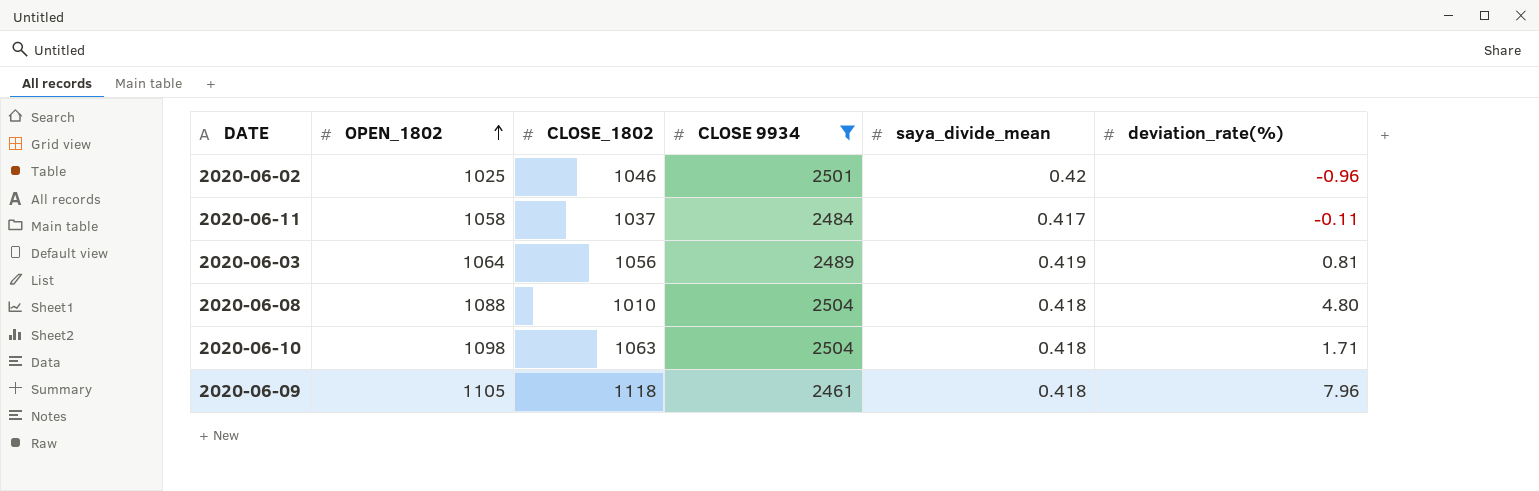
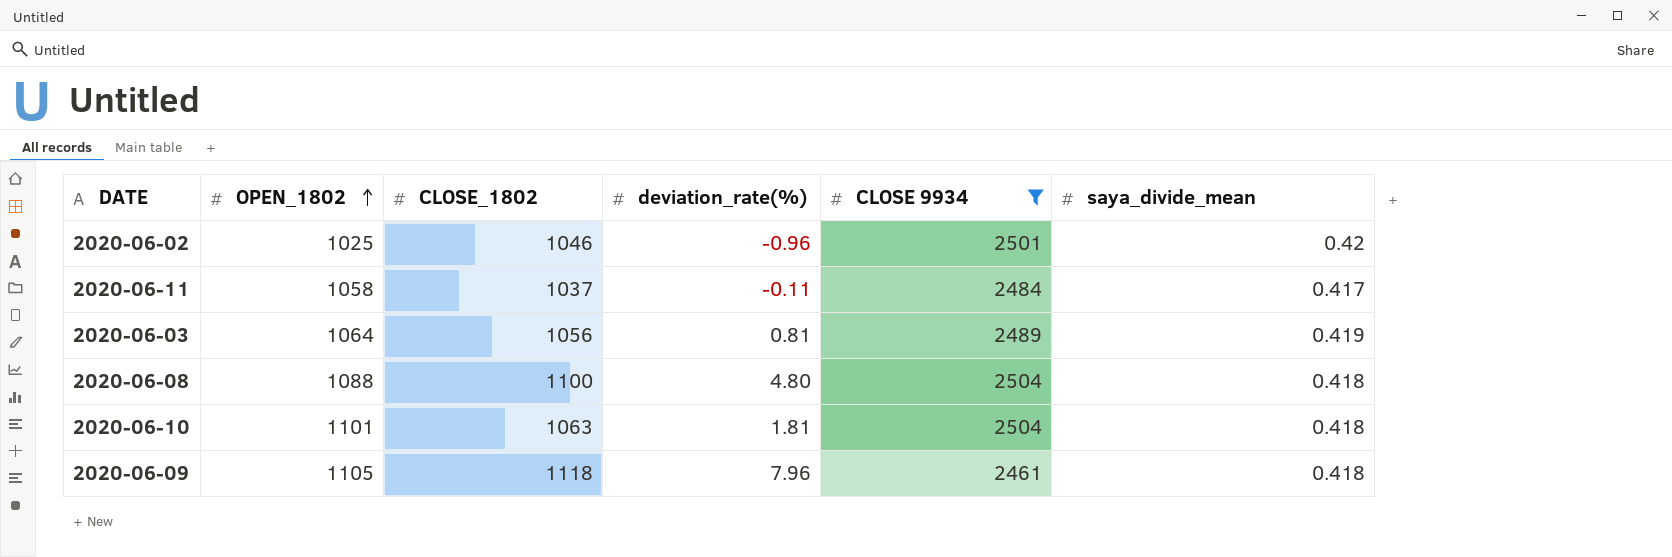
column deviation_rate(%) | position: 6 -> 4
2020-06-08 | CLOSE_1802: 1010 -> 1100
2020-06-10 | OPEN_1802: 1098 -> 1101
2020-06-10 | deviation_rate(%): 1.71 -> 1.81

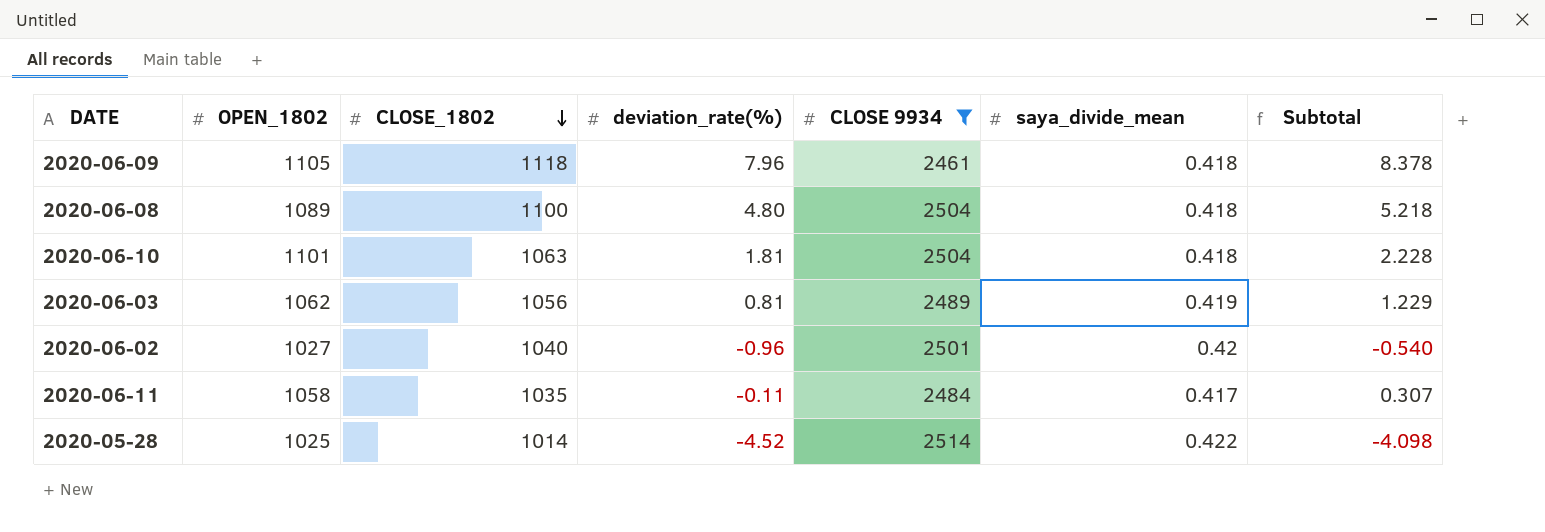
row order: OPEN_1802 ascending -> CLOSE_1802 descending
column Subtotal | formula: none -> [deviation_rate(%)] + [saya_divide_mean]
2020-06-08 | OPEN_1802: 1088 -> 1089
2020-06-03 | OPEN_1802: 1064 -> 1062
2020-06-02 | OPEN_1802: 1025 -> 1027
2020-06-02 | CLOSE_1802: 1046 -> 1040
2020-06-11 | CLOSE_1802: 1037 -> 1035
row 2020-05-28: none -> 1025 | 1014 | -4.52 | 2514 | 0.422 | -4.098

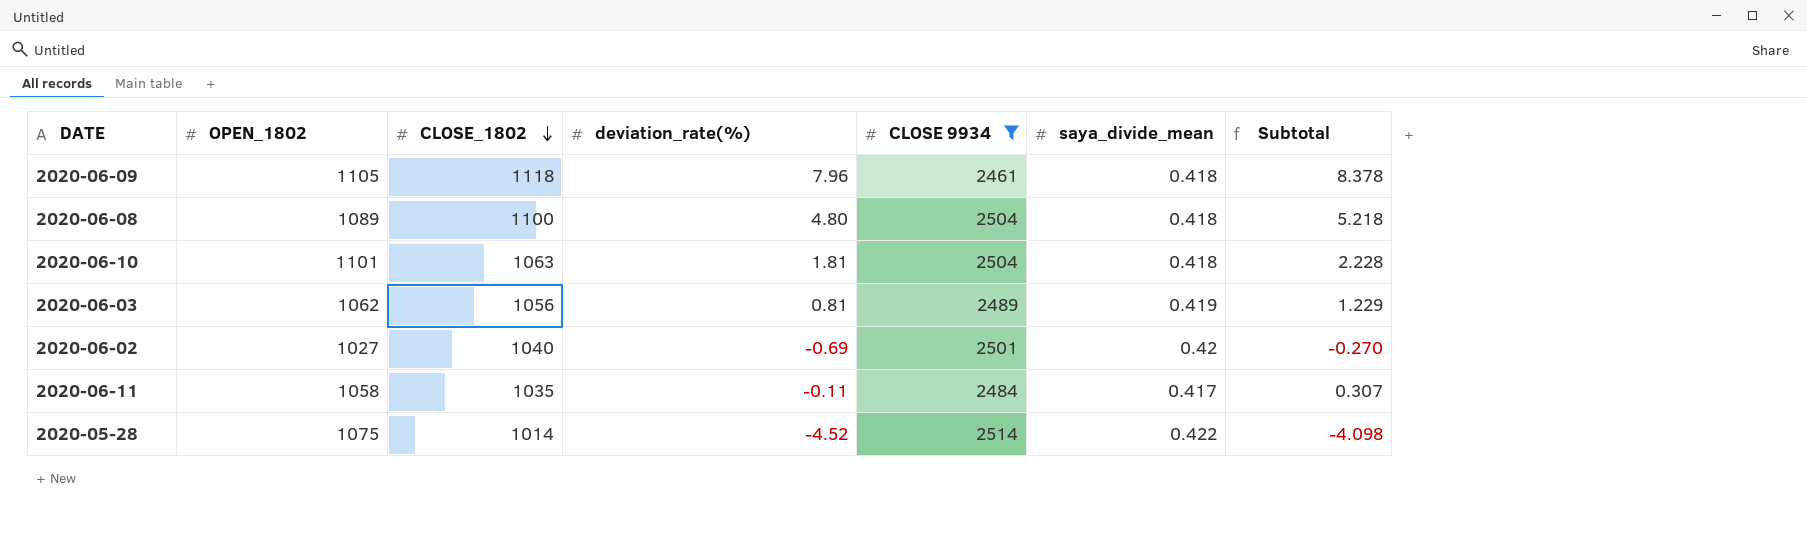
2020-06-02 | deviation_rate(%): -0.96 -> -0.69
2020-06-02 | Subtotal: -0.540 -> -0.270
2020-05-28 | OPEN_1802: 1025 -> 1075

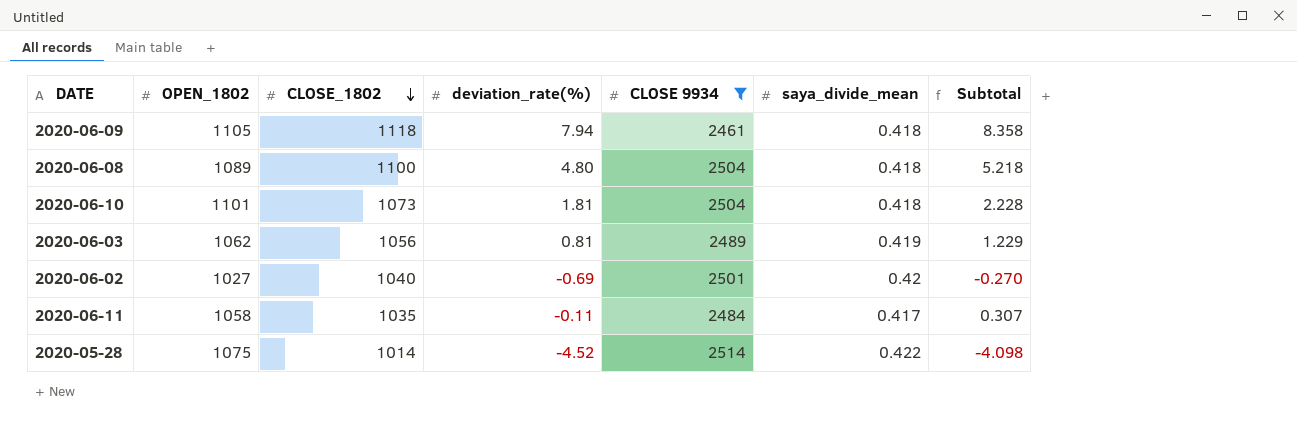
2020-06-09 | deviation_rate(%): 7.96 -> 7.94
2020-06-09 | Subtotal: 8.378 -> 8.358
2020-06-10 | CLOSE_1802: 1063 -> 1073

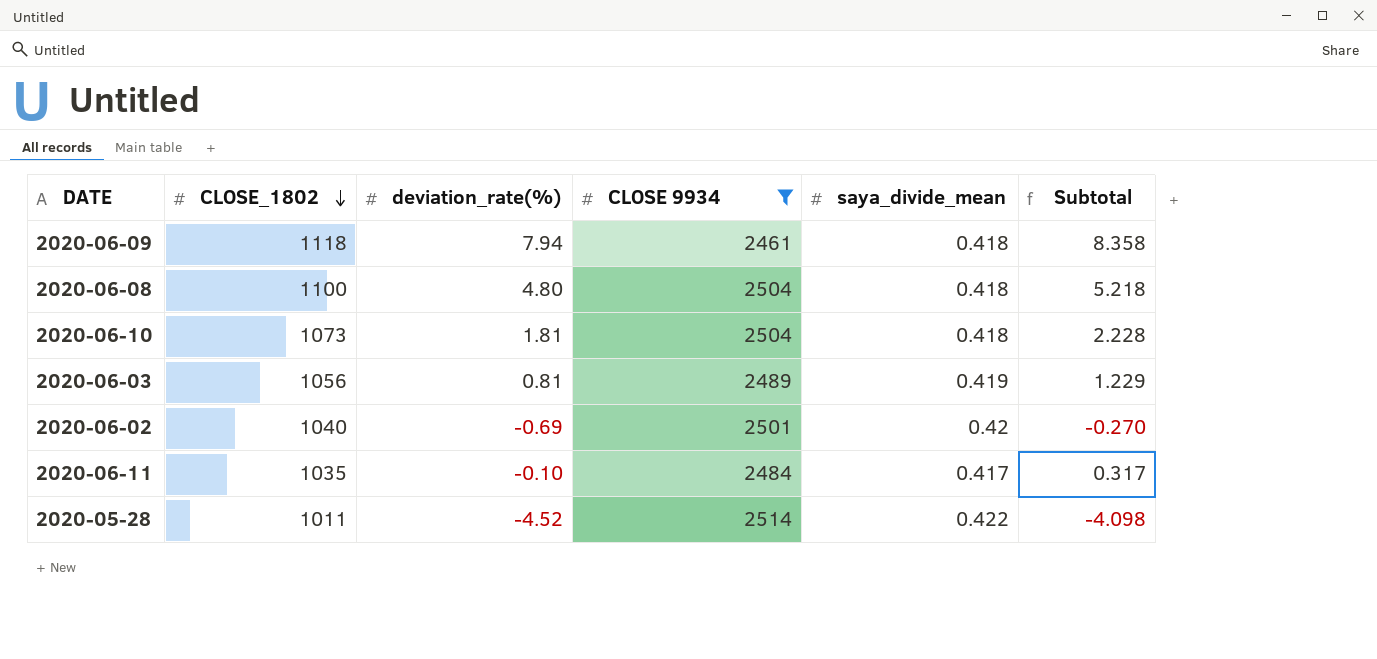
column OPEN_1802 | position: 2 -> none
2020-06-11 | deviation_rate(%): -0.11 -> -0.10
2020-06-11 | Subtotal: 0.307 -> 0.317
2020-05-28 | CLOSE_1802: 1014 -> 1011

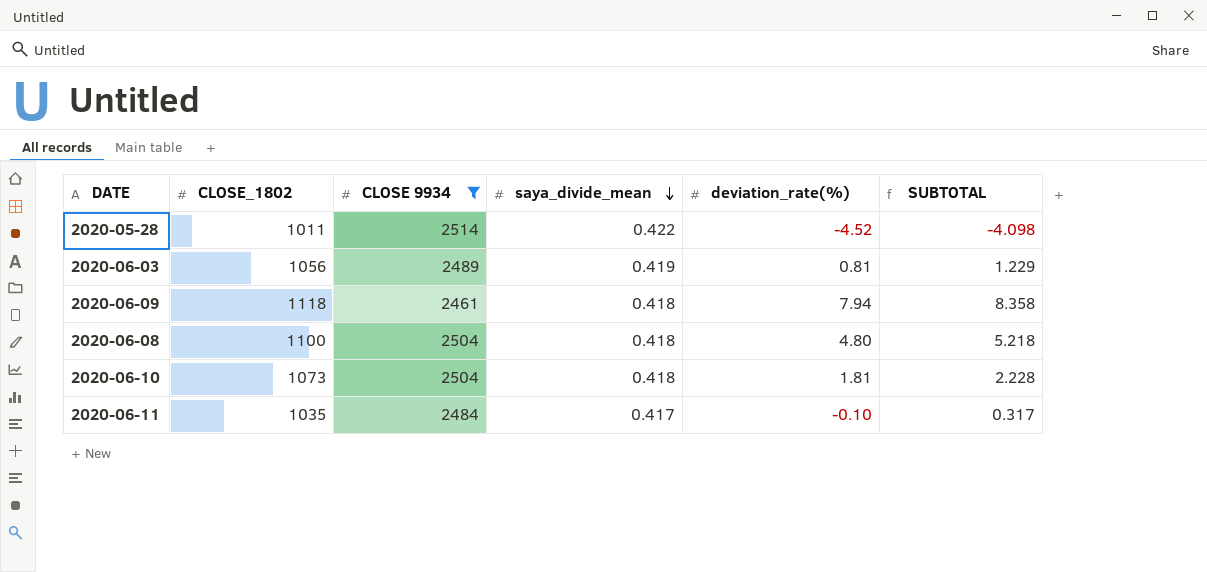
row order: CLOSE_1802 descending -> saya_divide_mean descending
column deviation_rate(%) | position: 3 -> 5
column name: Subtotal -> SUBTOTAL
row 2020-06-02: 1040 | -0.69 | 2501 | 0.42 | -0.270 -> none

